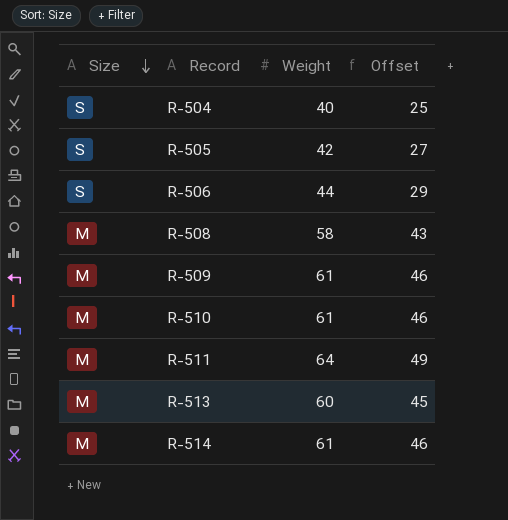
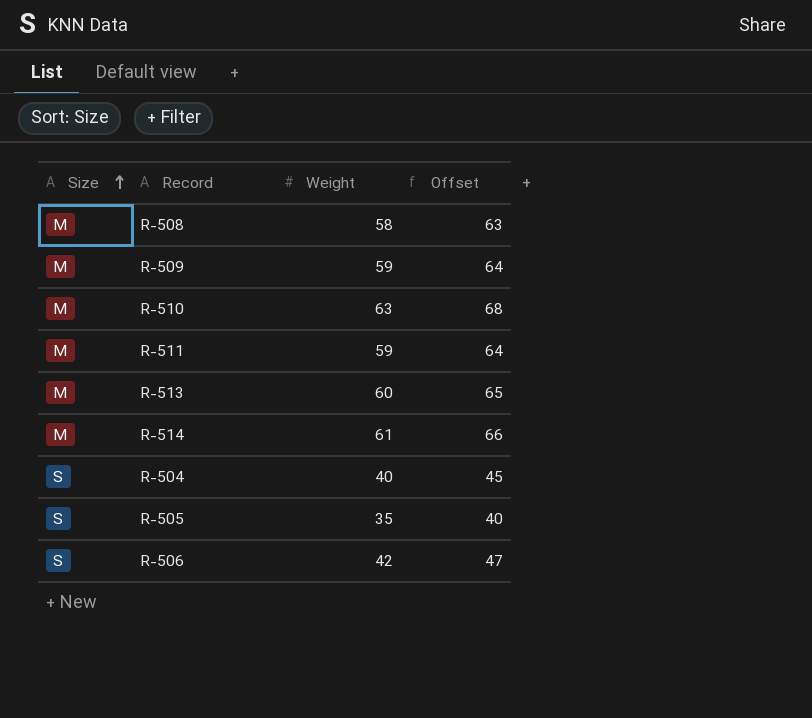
row order: Size descending -> Size ascending
column Offset | formula: [Weight] - 15 -> [Weight] + 5
R-509 | Weight: 61 -> 59
R-510 | Weight: 61 -> 63
R-511 | Weight: 64 -> 59
R-505 | Weight: 42 -> 35
R-506 | Weight: 44 -> 42

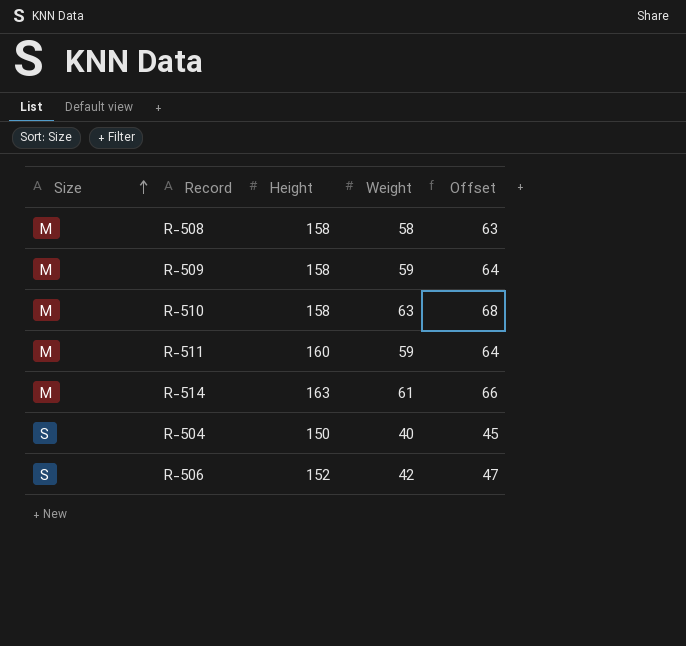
column Height | position: none -> 3
row R-513: M | 60 | 65 -> none
row R-505: S | 35 | 40 -> none

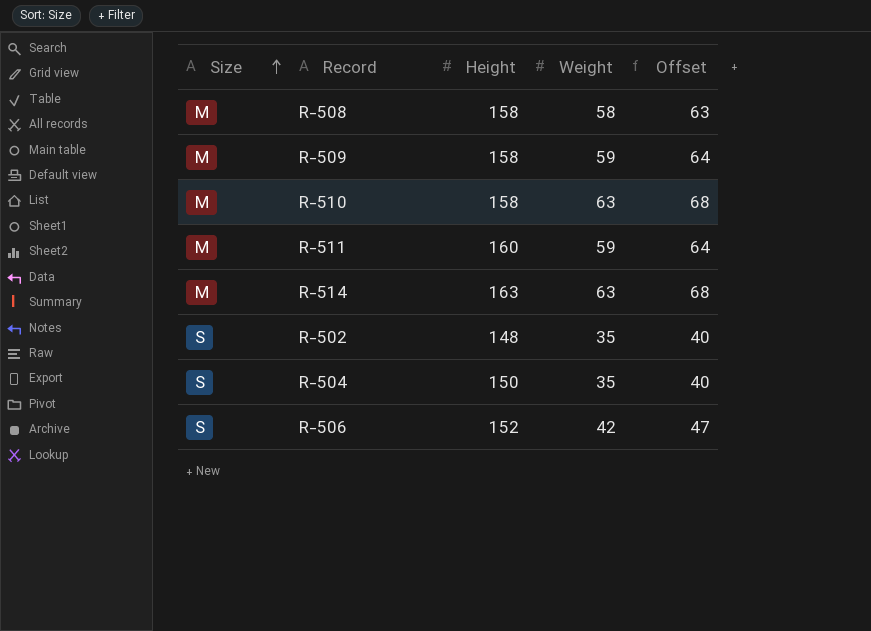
R-514 | Weight: 61 -> 63
R-514 | Offset: 66 -> 68
row R-502: none -> S | 148 | 35 | 40
R-504 | Weight: 40 -> 35
R-504 | Offset: 45 -> 40

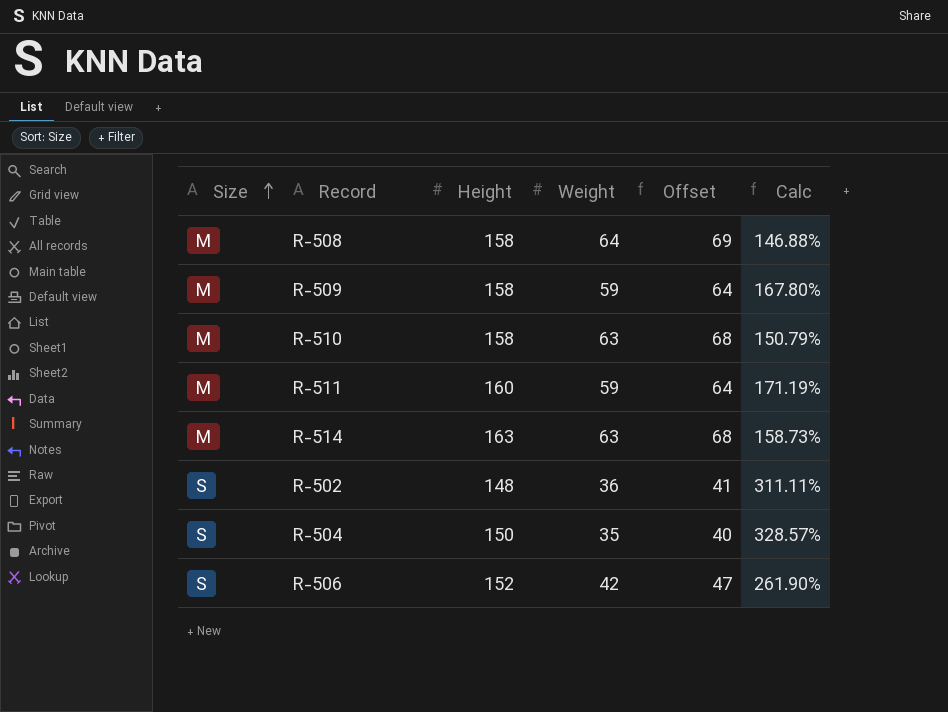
column Calc | formula: none -> ([Height] - [Weight]) / [Weight]
R-508 | Weight: 58 -> 64
R-508 | Offset: 63 -> 69
R-502 | Weight: 35 -> 36
R-502 | Offset: 40 -> 41

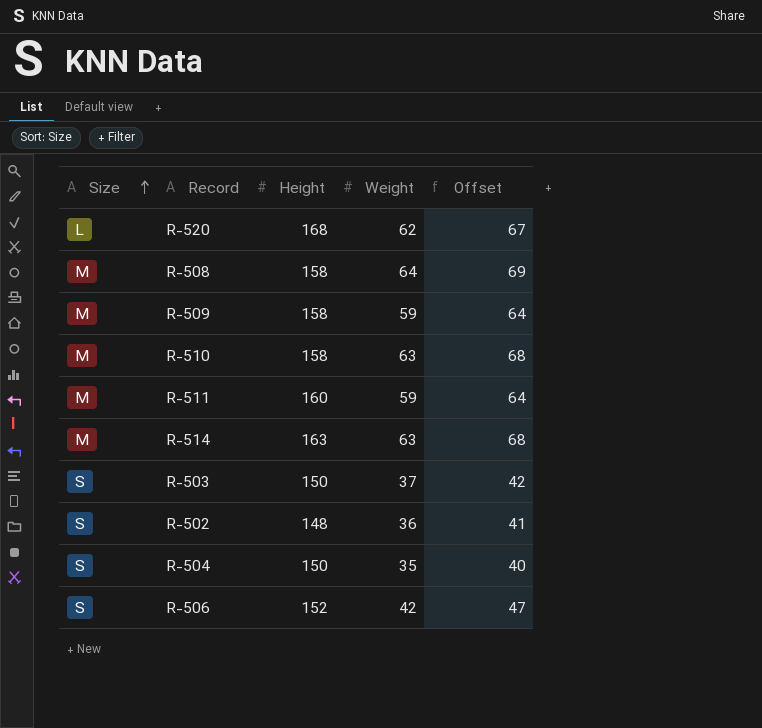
column Calc | formula: ([Height] - [Weight]) / [Weight] -> none
row R-520: none -> L | 168 | 62 | 67
row R-503: none -> S | 150 | 37 | 42

